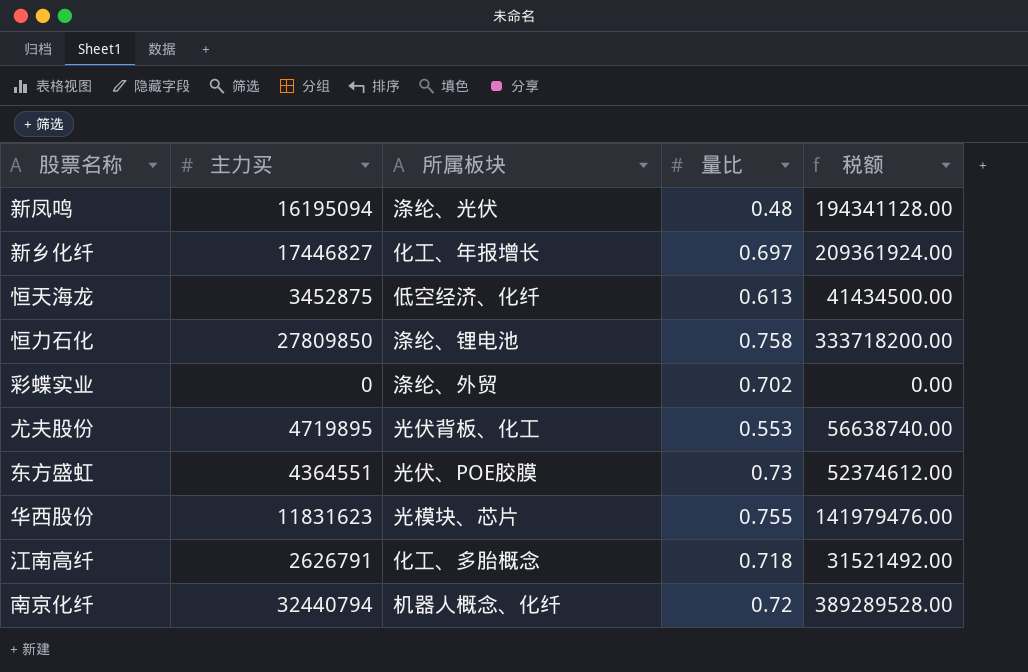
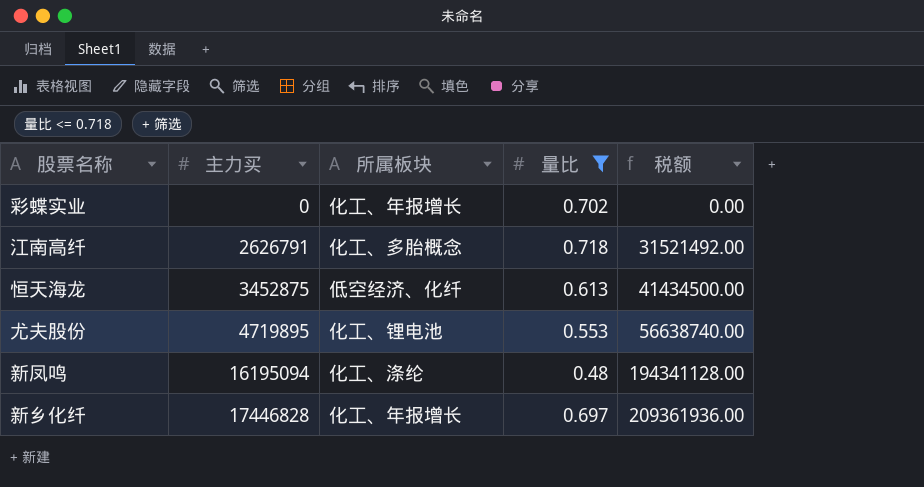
filter: none -> 量比 <= 0.718
row order: none -> 主力买 ascending
彩蝶实业 | 所属板块: 涤纶、外贸 -> 化工、年报增长
尤夫股份 | 所属板块: 光伏背板、化工 -> 化工、锂电池
新凤鸣 | 所属板块: 涤纶、光伏 -> 化工、涤纶
新乡化纤 | 主力买: 17446827 -> 17446828
新乡化纤 | 税额: 209361924.00 -> 209361936.00

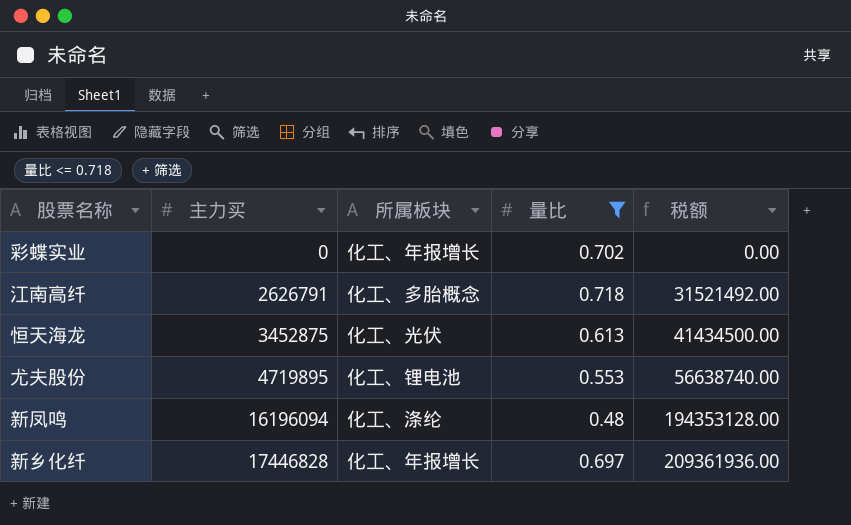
恒天海龙 | 所属板块: 低空经济、化纤 -> 化工、光伏
新凤鸣 | 主力买: 16195094 -> 16196094
新凤鸣 | 税额: 194341128.00 -> 194353128.00

